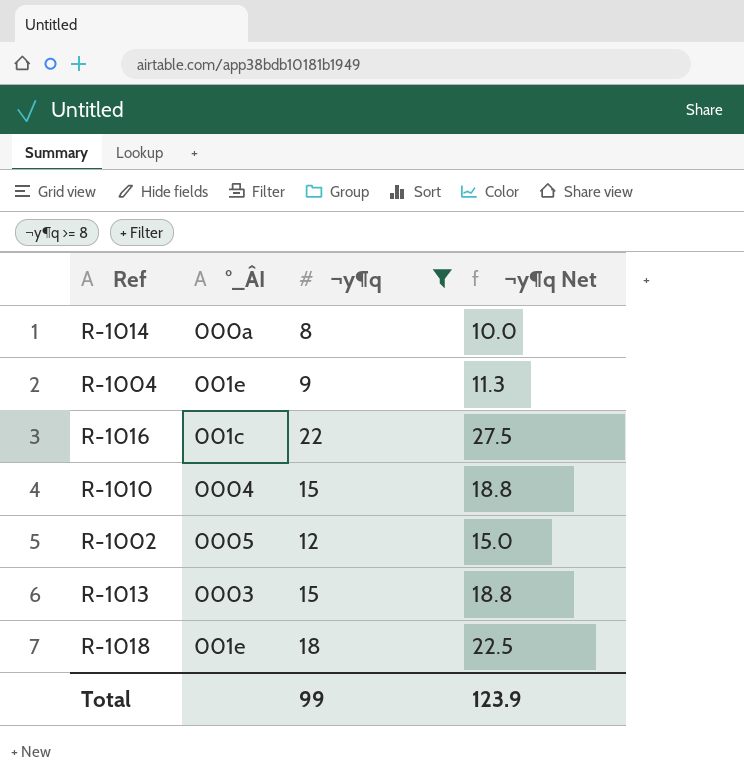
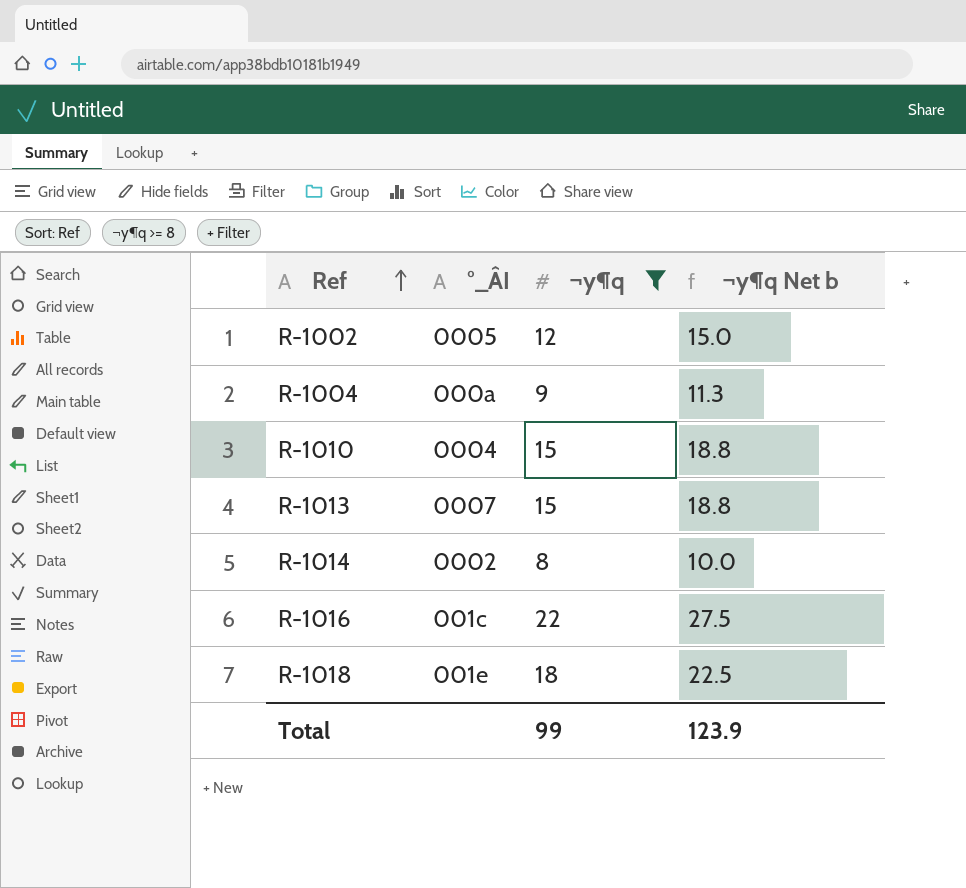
row order: none -> Ref ascending
column name: ¬y¶q Net -> ¬y¶q Net b
R-1004 | °_ÂI: 001e -> 000a
R-1013 | °_ÂI: 0003 -> 0007
R-1014 | °_ÂI: 000a -> 0002

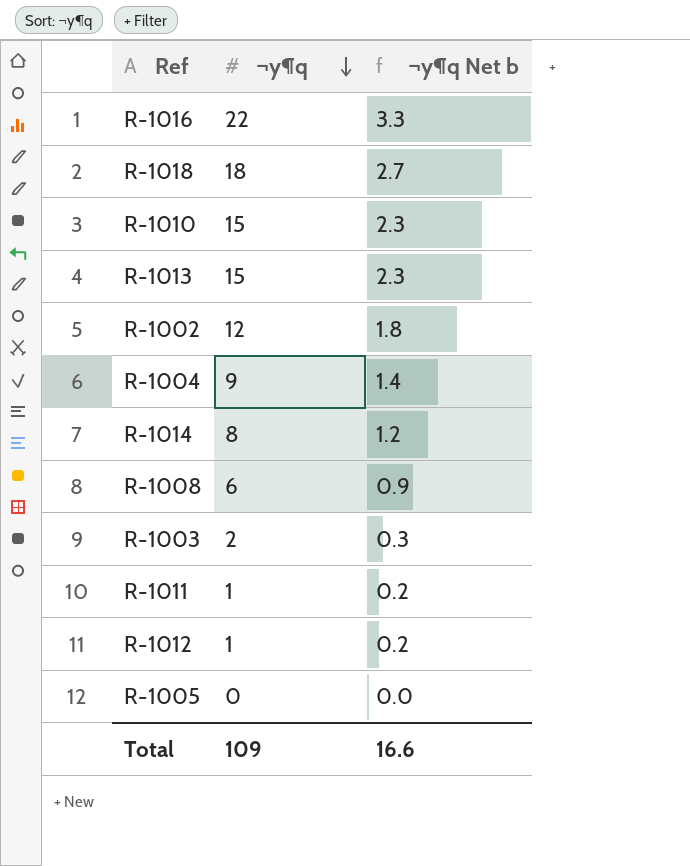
filter: ¬y¶q >= 8 -> none
row order: Ref ascending -> ¬y¶q descending
column °_ÂI | position: 2 -> none
column ¬y¶q Net b | formula: [¬y¶q] * 1.25 -> [¬y¶q] * 0.15
Total | ¬y¶q: 99 -> 109
Total | ¬y¶q Net b: 123.9 -> 16.6

